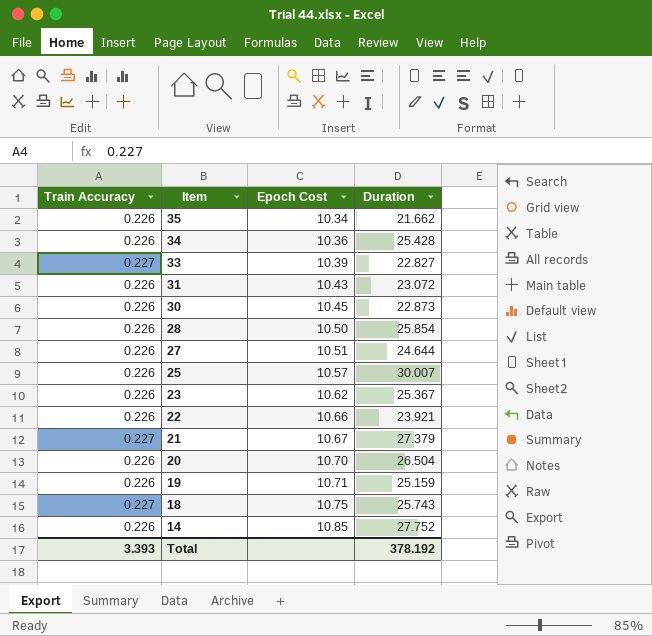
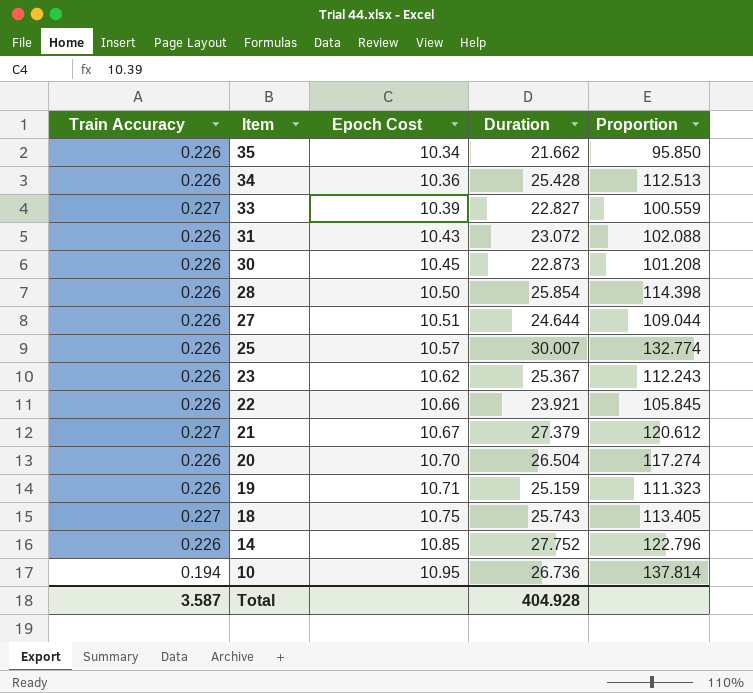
column Proportion | formula: none -> [Duration] / [Train Accuracy]
row 10: none -> 0.194 | 10.95 | 26.736 | 137.814
Total | Train Accuracy: 3.393 -> 3.587
Total | Duration: 378.192 -> 404.928

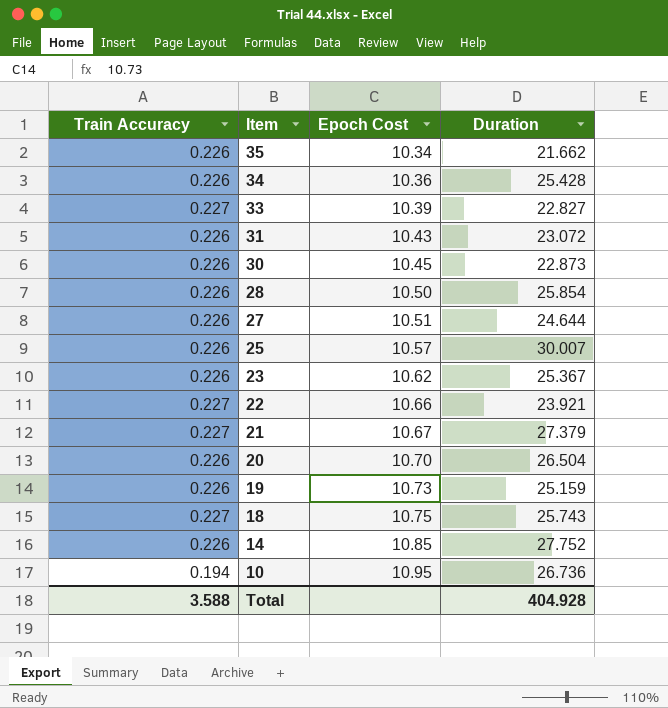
column Proportion | formula: [Duration] / [Train Accuracy] -> none
22 | Train Accuracy: 0.226 -> 0.227
19 | Epoch Cost: 10.71 -> 10.73
Total | Train Accuracy: 3.587 -> 3.588

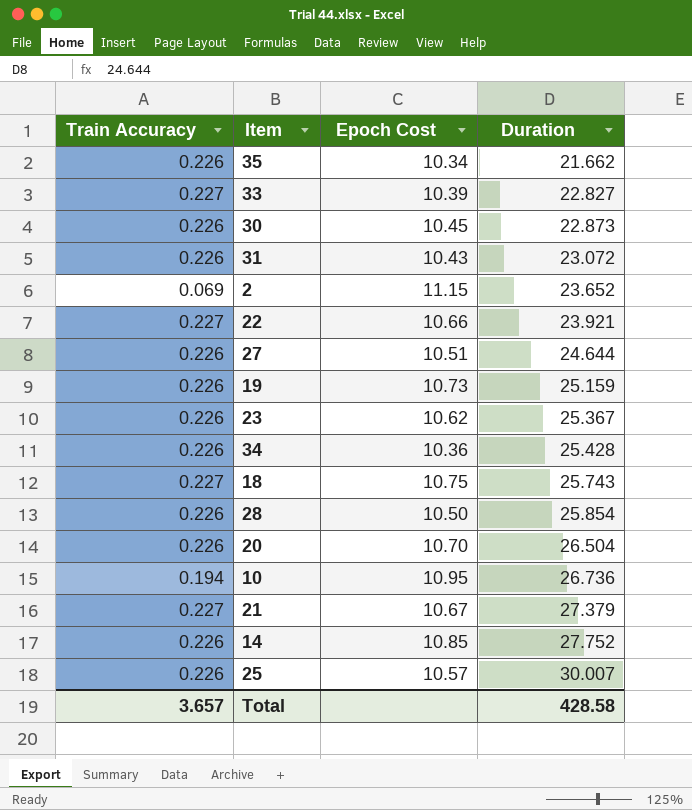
row order: Item descending -> Duration ascending
row 2: none -> 0.069 | 11.15 | 23.652
Total | Train Accuracy: 3.588 -> 3.657
Total | Duration: 404.928 -> 428.58

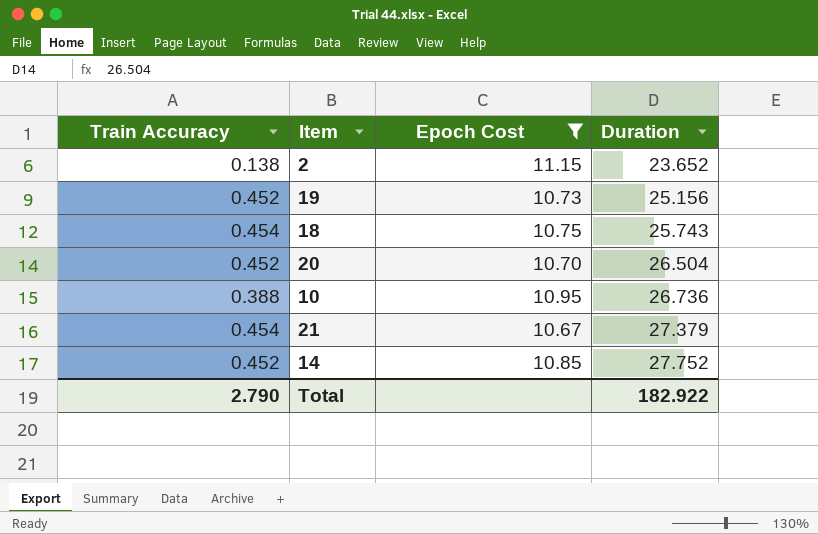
filter: none -> Epoch Cost >= 10.67
2 | Train Accuracy: 0.069 -> 0.138
19 | Train Accuracy: 0.226 -> 0.452
19 | Duration: 25.159 -> 25.156
18 | Train Accuracy: 0.227 -> 0.454
20 | Train Accuracy: 0.226 -> 0.452
10 | Train Accuracy: 0.194 -> 0.388
21 | Train Accuracy: 0.227 -> 0.454
14 | Train Accuracy: 0.226 -> 0.452
Total | Train Accuracy: 3.657 -> 2.790
Total | Duration: 428.58 -> 182.922

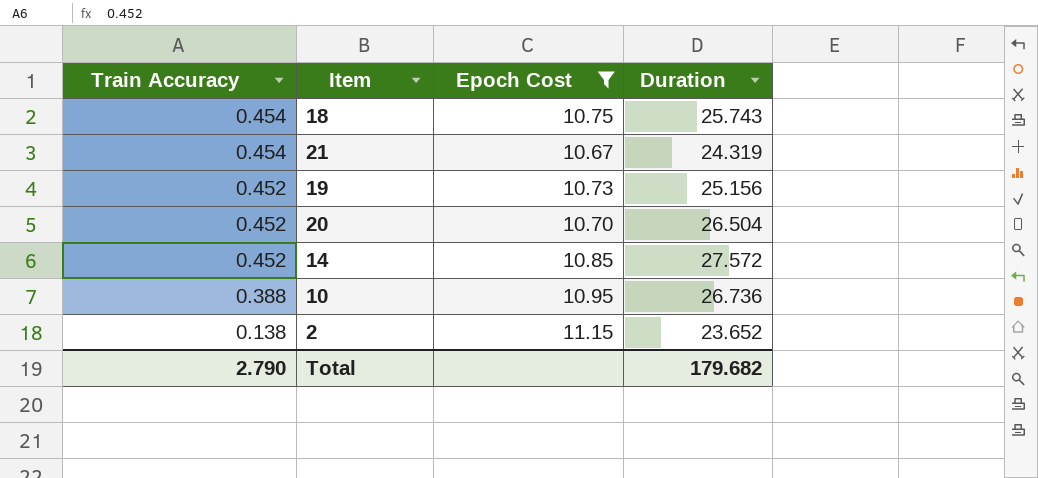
row order: Duration ascending -> Train Accuracy descending
21 | Duration: 27.379 -> 24.319
14 | Duration: 27.752 -> 27.572
Total | Duration: 182.922 -> 179.682

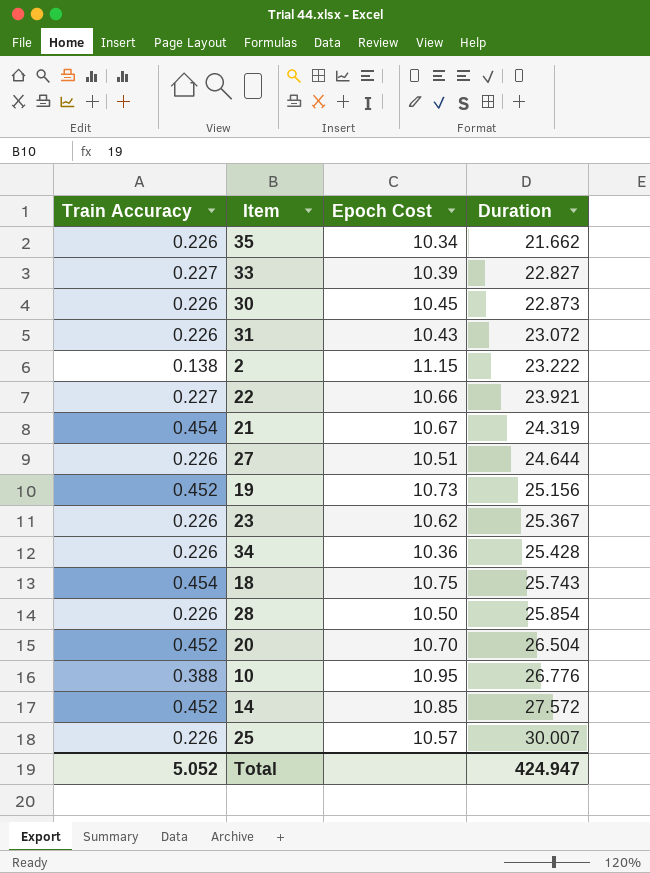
filter: Epoch Cost >= 10.67 -> none
row order: Train Accuracy descending -> Duration ascending
2 | Duration: 23.652 -> 23.222
10 | Duration: 26.736 -> 26.776
Total | Train Accuracy: 2.790 -> 5.052
Total | Duration: 179.682 -> 424.947

